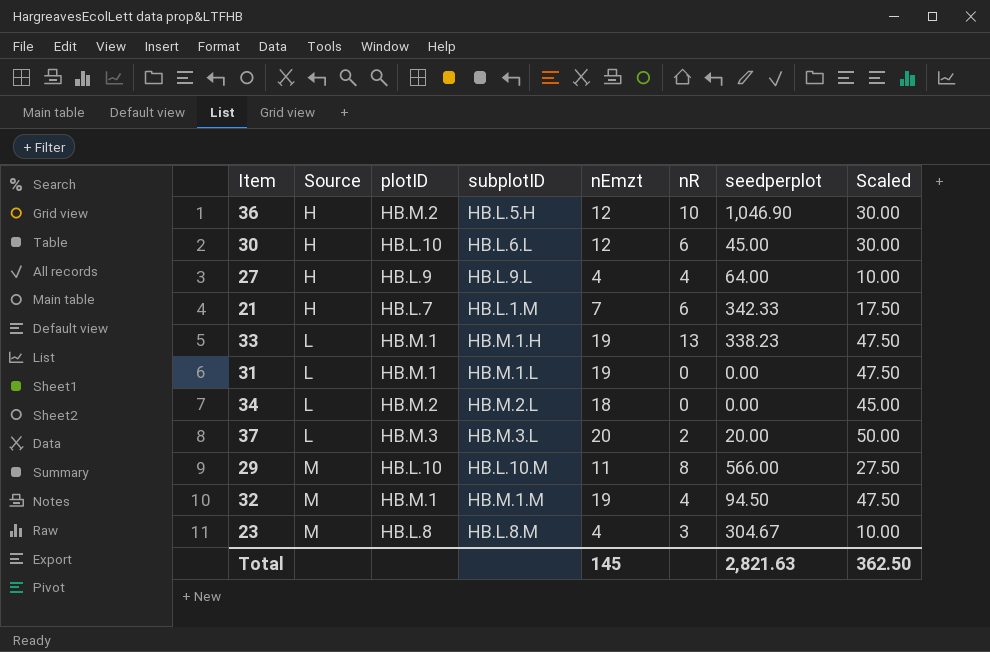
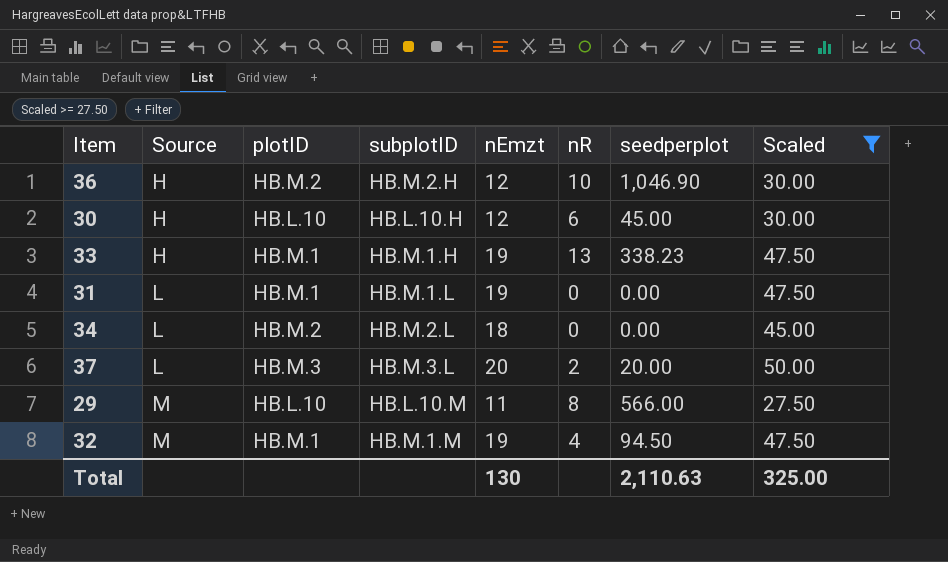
filter: none -> Scaled >= 27.50
36 | subplotID: HB.L.5.H -> HB.M.2.H
30 | subplotID: HB.L.6.L -> HB.L.10.H
33 | Source: L -> H
Total | nEmzt: 145 -> 130
Total | seedperplot: 2,821.63 -> 2,110.63
Total | Scaled: 362.50 -> 325.00

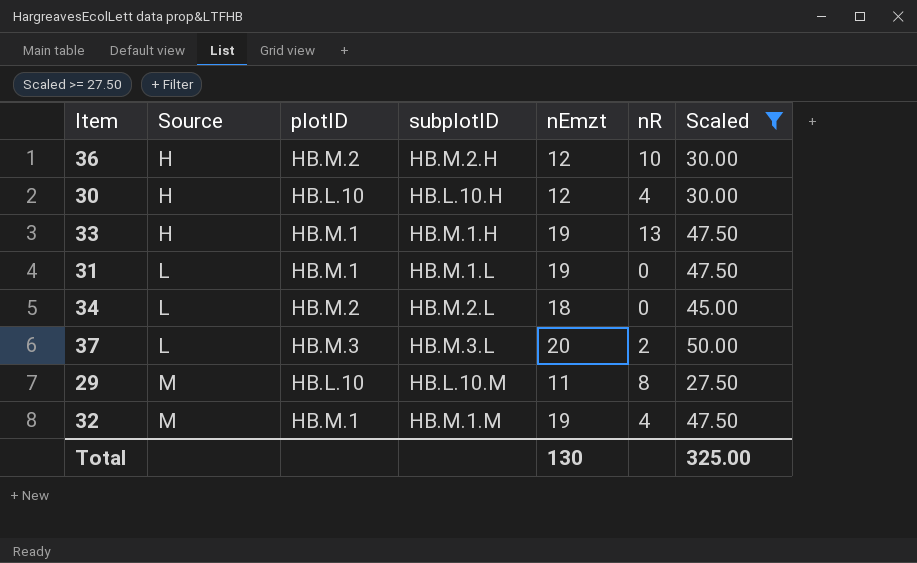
column seedperplot | position: 7 -> none
30 | nR: 6 -> 4

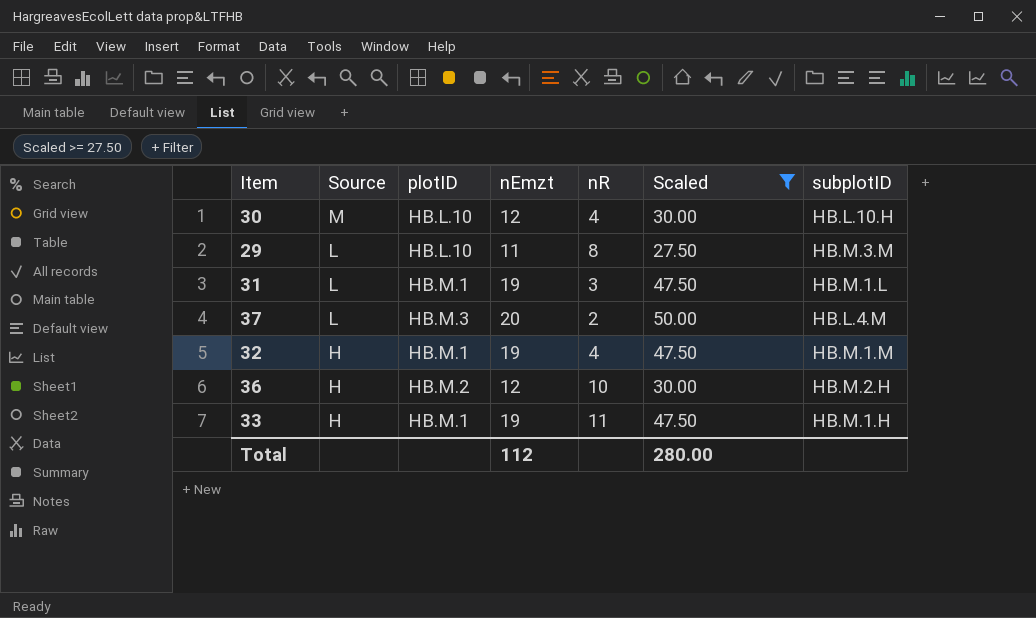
row order: Source ascending -> Source descending
column subplotID | position: 4 -> 7
row 34: L | HB.M.2 | HB.M.2.L | 18 | 0 | 45.00 -> none
30 | Source: H -> M
29 | Source: M -> L
29 | subplotID: HB.L.10.M -> HB.M.3.M
31 | nR: 0 -> 3
37 | subplotID: HB.M.3.L -> HB.L.4.M
32 | Source: M -> H
33 | nR: 13 -> 11
Total | nEmzt: 130 -> 112
Total | Scaled: 325.00 -> 280.00

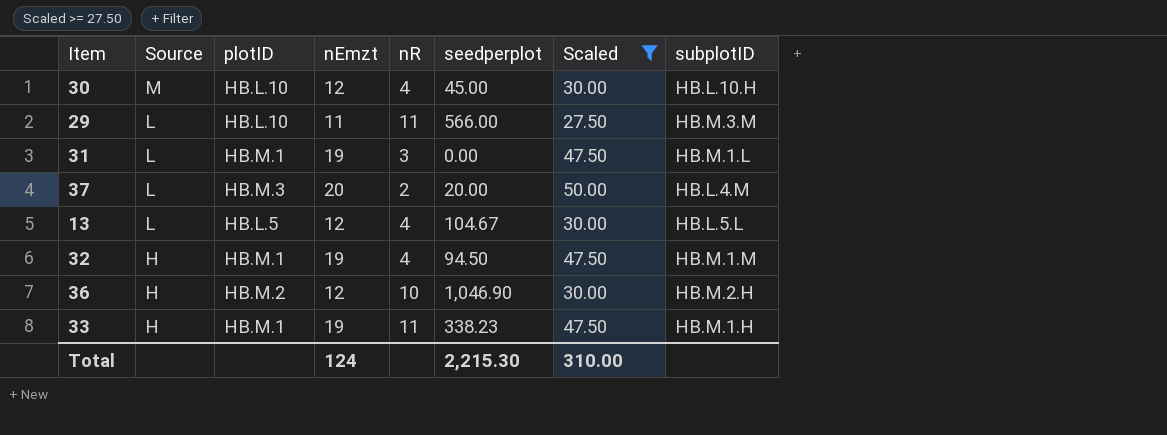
column seedperplot | position: none -> 6
29 | nR: 8 -> 11
row 13: none -> L | HB.L.5 | 12 | 4 | 104.67 | 30.00 | HB.L.5.L
Total | nEmzt: 112 -> 124
Total | Scaled: 280.00 -> 310.00

